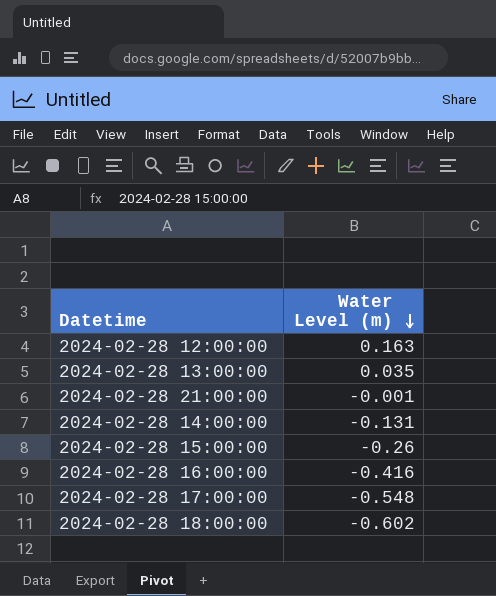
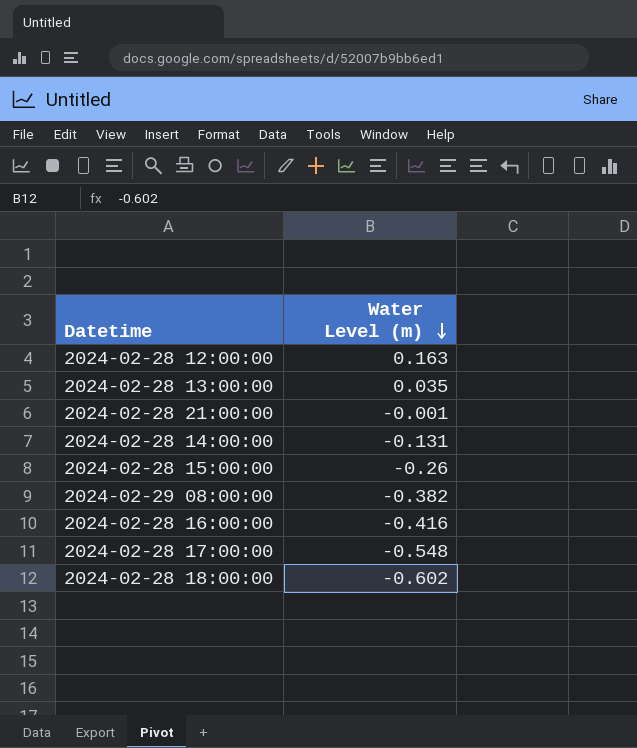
row 2024-02-29 08:00:00: none -> -0.382

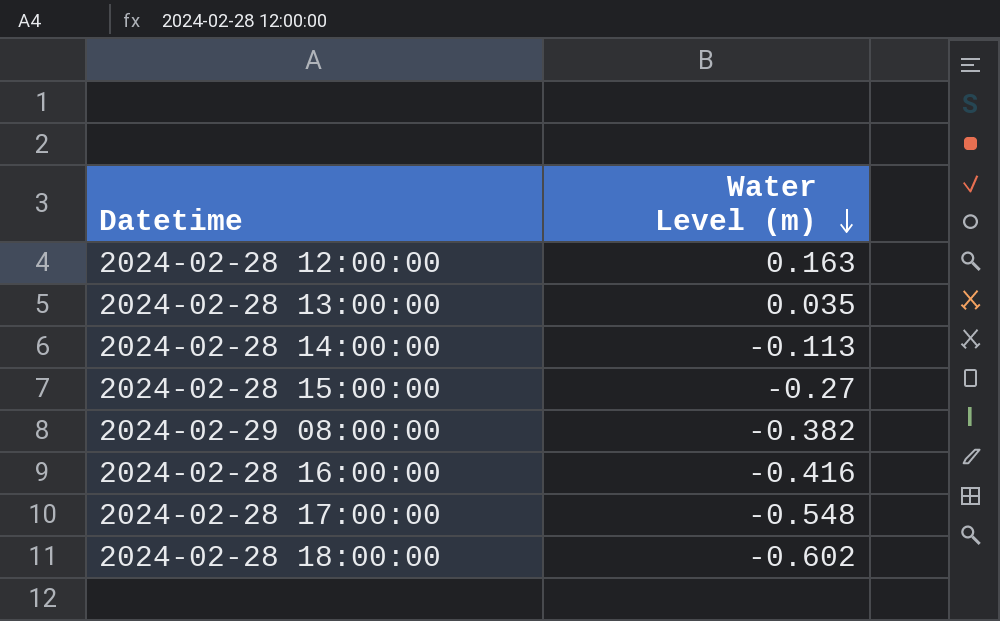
row 2024-02-28 21:00:00: -0.001 -> none
2024-02-28 14:00:00 | Water Level (m): -0.131 -> -0.113
2024-02-28 15:00:00 | Water Level (m): -0.26 -> -0.27

